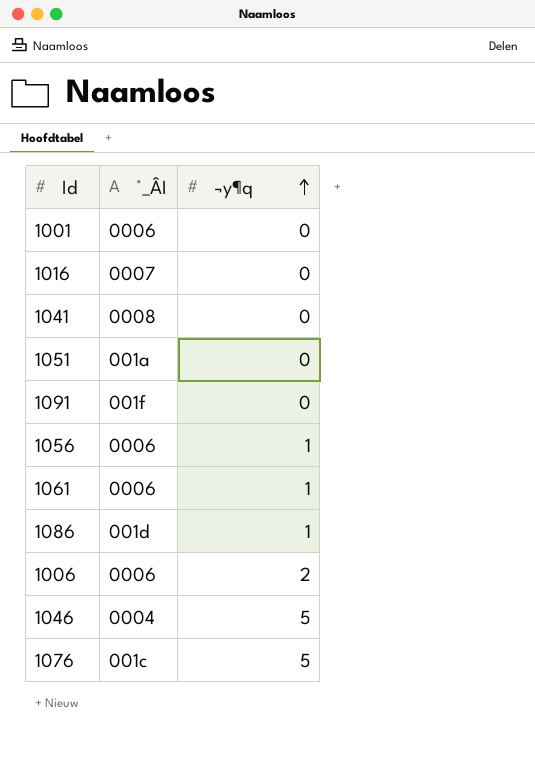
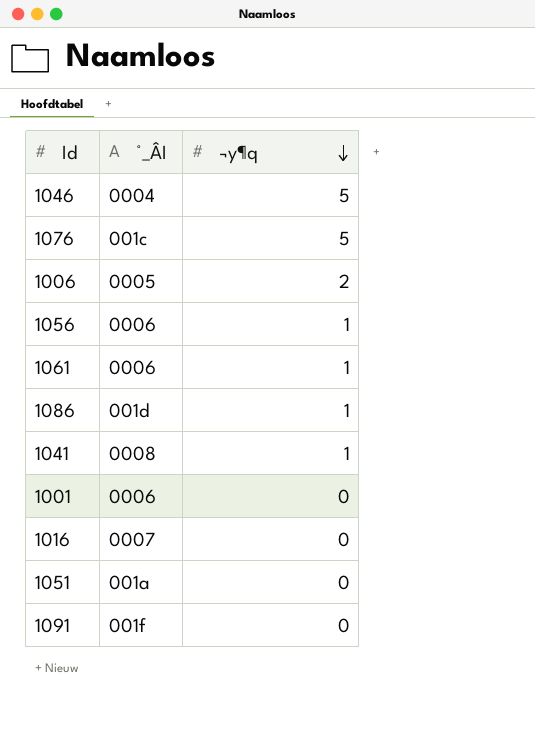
row order: ¬y¶q ascending -> ¬y¶q descending
1006 | °_ÂI: 0006 -> 0005
1041 | ¬y¶q: 0 -> 1

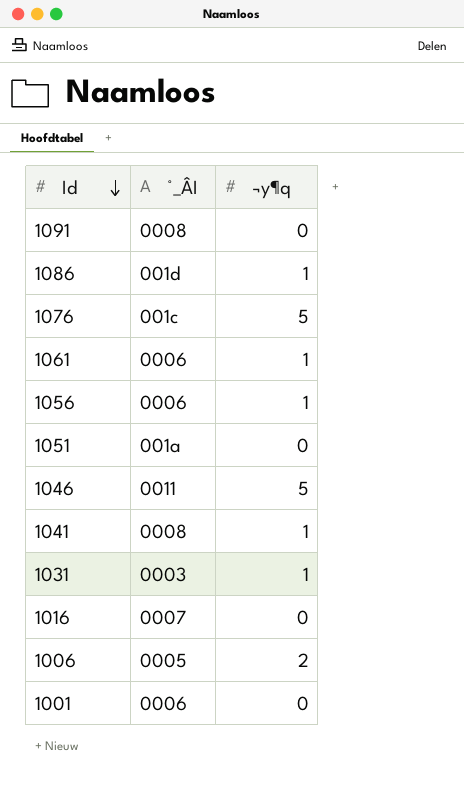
row order: ¬y¶q descending -> Id descending
1091 | °_ÂI: 001f -> 0008
1046 | °_ÂI: 0004 -> 0011
row 1031: none -> 0003 | 1

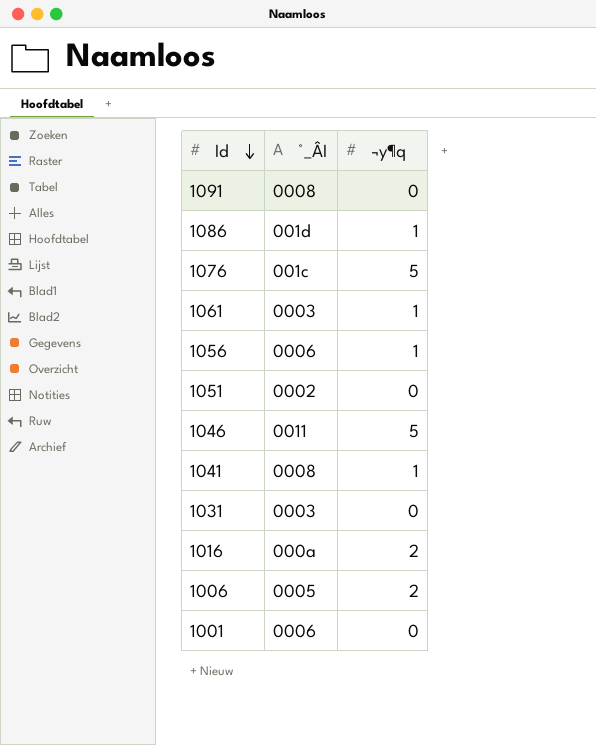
1061 | °_ÂI: 0006 -> 0003
1051 | °_ÂI: 001a -> 0002
1031 | ¬y¶q: 1 -> 0
1016 | °_ÂI: 0007 -> 000a
1016 | ¬y¶q: 0 -> 2

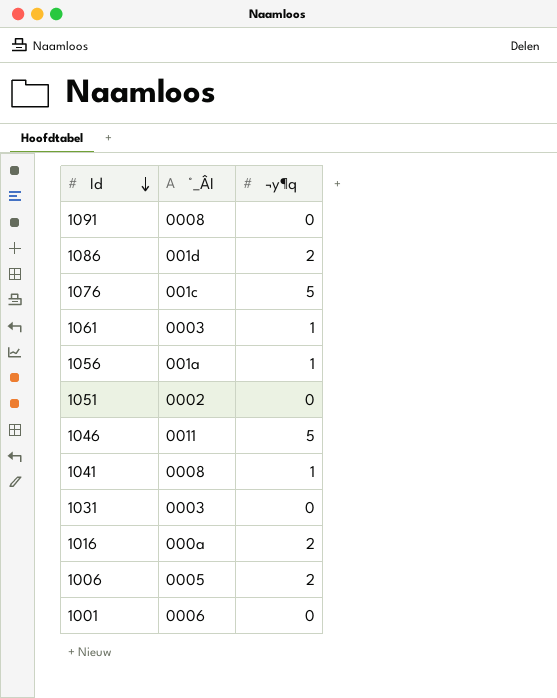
1086 | ¬y¶q: 1 -> 2
1056 | °_ÂI: 0006 -> 001a

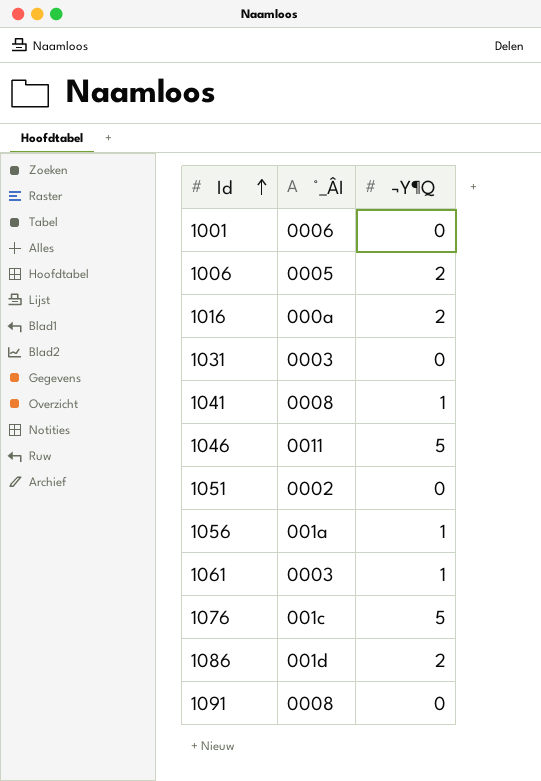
row order: Id descending -> Id ascending
column name: ¬y¶q -> ¬Y¶Q

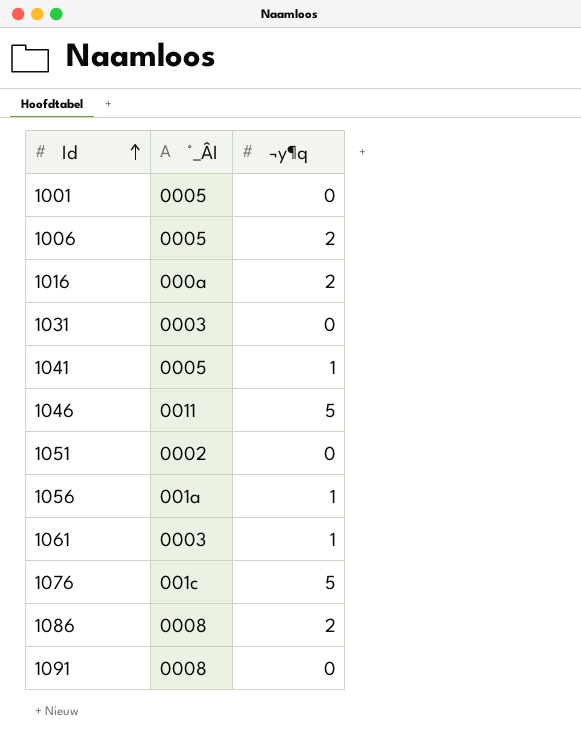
column name: ¬Y¶Q -> ¬y¶q
1001 | °_ÂI: 0006 -> 0005
1041 | °_ÂI: 0008 -> 0005
1086 | °_ÂI: 001d -> 0008

